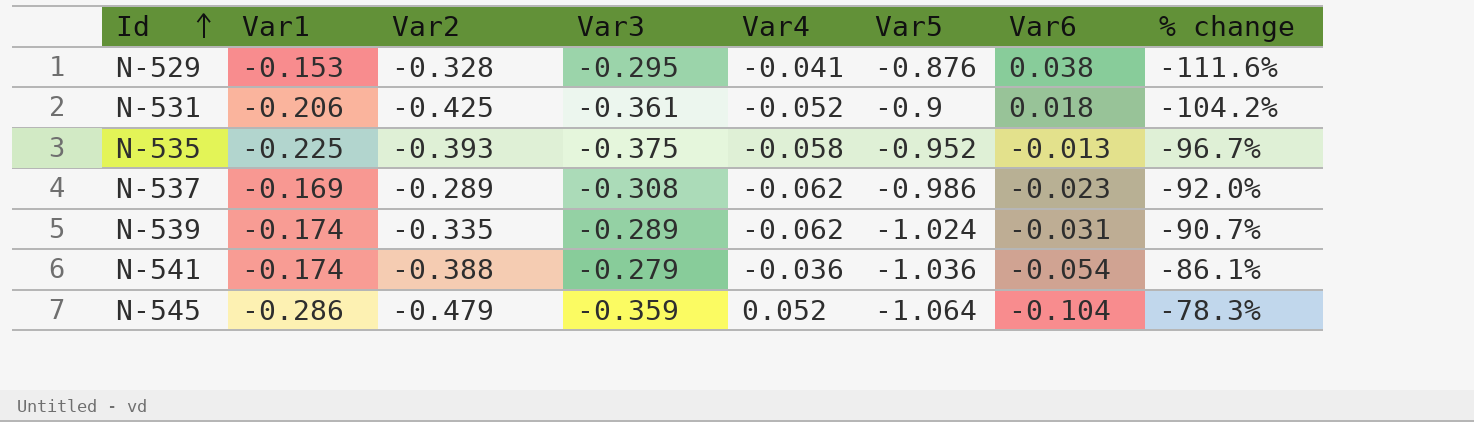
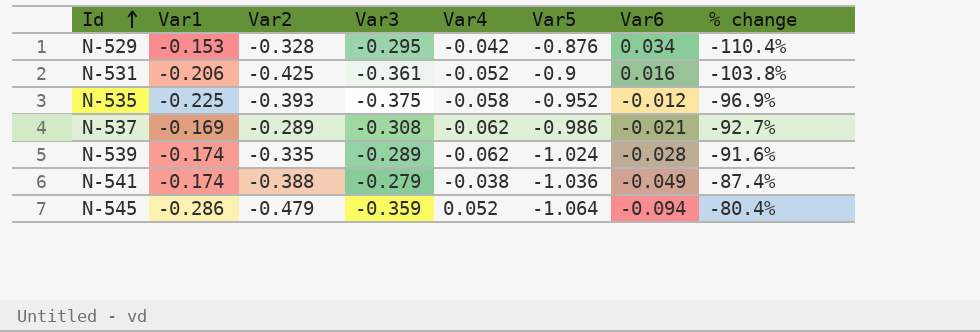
N-529 | Var4: -0.041 -> -0.042
N-529 | Var6: 0.038 -> 0.034
N-529 | % change: -111.6% -> -110.4%
N-531 | Var6: 0.018 -> 0.016
N-531 | % change: -104.2% -> -103.8%
N-535 | Var6: -0.013 -> -0.012
N-535 | % change: -96.7% -> -96.9%
N-537 | Var6: -0.023 -> -0.021
N-537 | % change: -92.0% -> -92.7%
N-539 | Var6: -0.031 -> -0.028
N-539 | % change: -90.7% -> -91.6%
N-541 | Var4: -0.036 -> -0.038
N-541 | Var6: -0.054 -> -0.049
N-541 | % change: -86.1% -> -87.4%
N-545 | Var6: -0.104 -> -0.094
N-545 | % change: -78.3% -> -80.4%

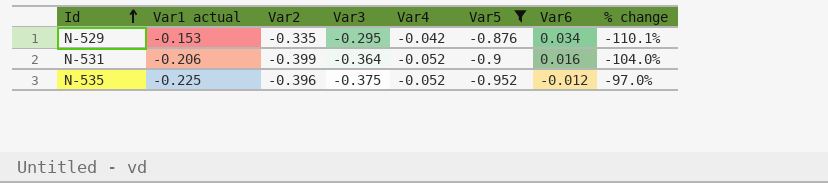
filter: none -> Var5 >= -0.952
column name: Var1 -> Var1 actual
N-529 | Var2: -0.328 -> -0.335
N-529 | % change: -110.4% -> -110.1%
N-531 | Var2: -0.425 -> -0.399
N-531 | Var3: -0.361 -> -0.364
N-531 | % change: -103.8% -> -104.0%
N-535 | Var2: -0.393 -> -0.396
N-535 | Var4: -0.058 -> -0.052
N-535 | % change: -96.9% -> -97.0%

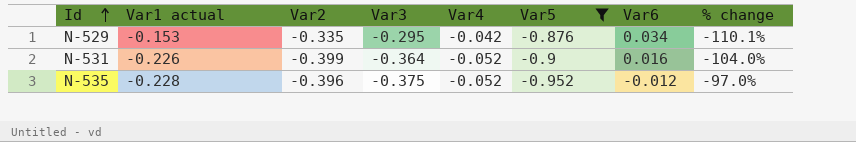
N-531 | Var1 actual: -0.206 -> -0.226
N-535 | Var1 actual: -0.225 -> -0.228

